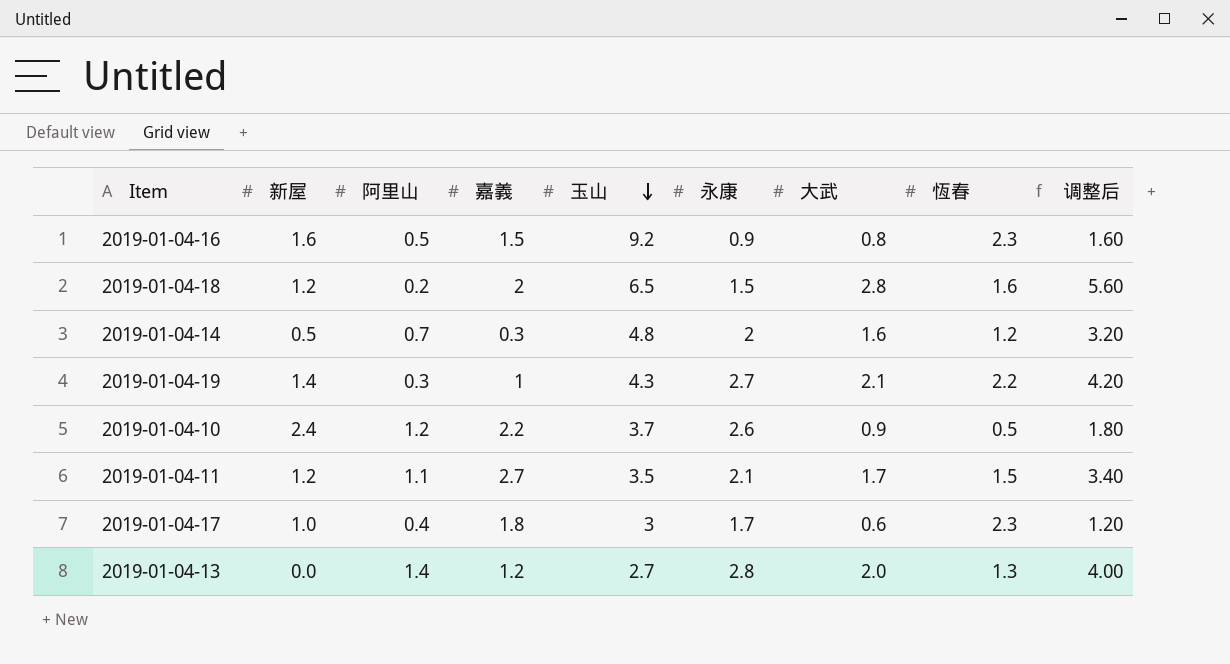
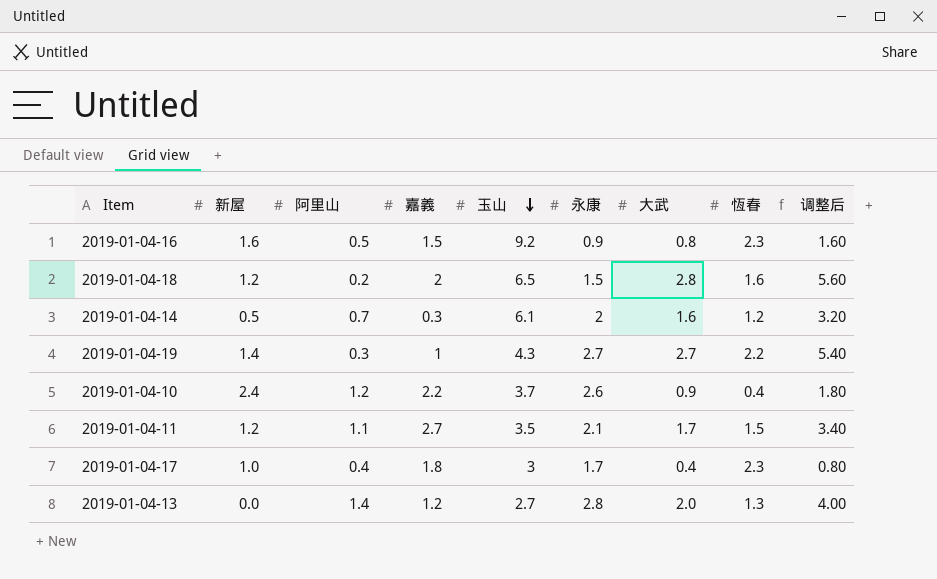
2019-01-04-14 | 玉山: 4.8 -> 6.1
2019-01-04-19 | 大武: 2.1 -> 2.7
2019-01-04-19 | 调整后: 4.20 -> 5.40
2019-01-04-10 | 恆春: 0.5 -> 0.4
2019-01-04-17 | 大武: 0.6 -> 0.4
2019-01-04-17 | 调整后: 1.20 -> 0.80

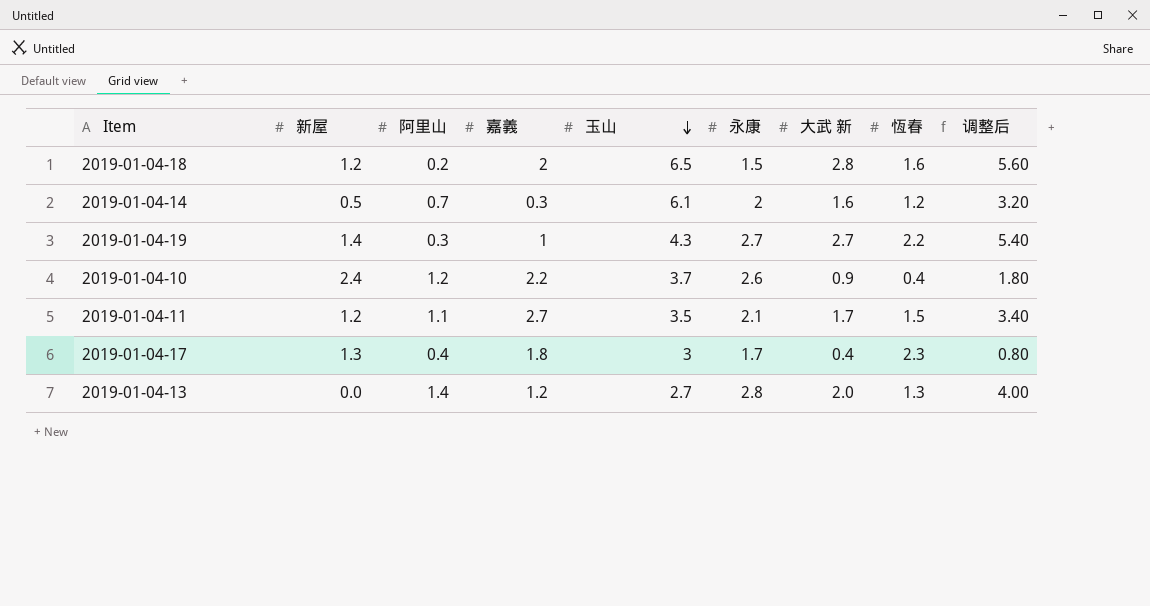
column name: 大武 -> 大武 新
row 2019-01-04-16: 1.6 | 0.5 | 1.5 | 9.2 | 0.9 | 0.8 | 2.3 | 1.60 -> none
2019-01-04-17 | 新屋: 1.0 -> 1.3

